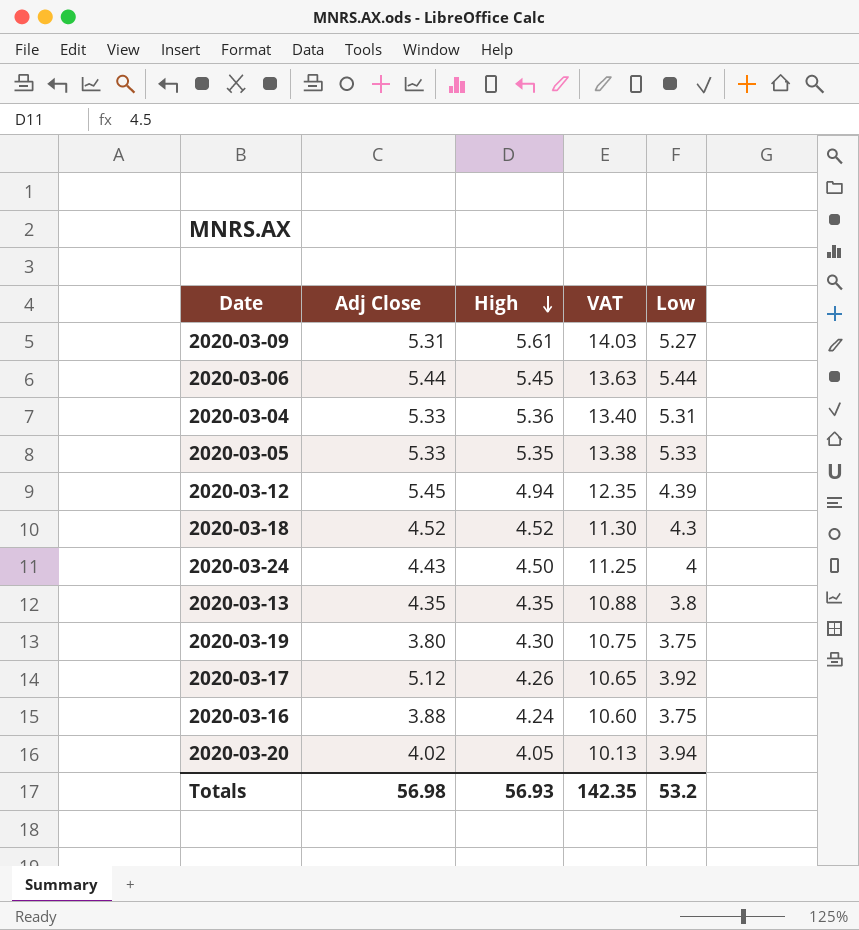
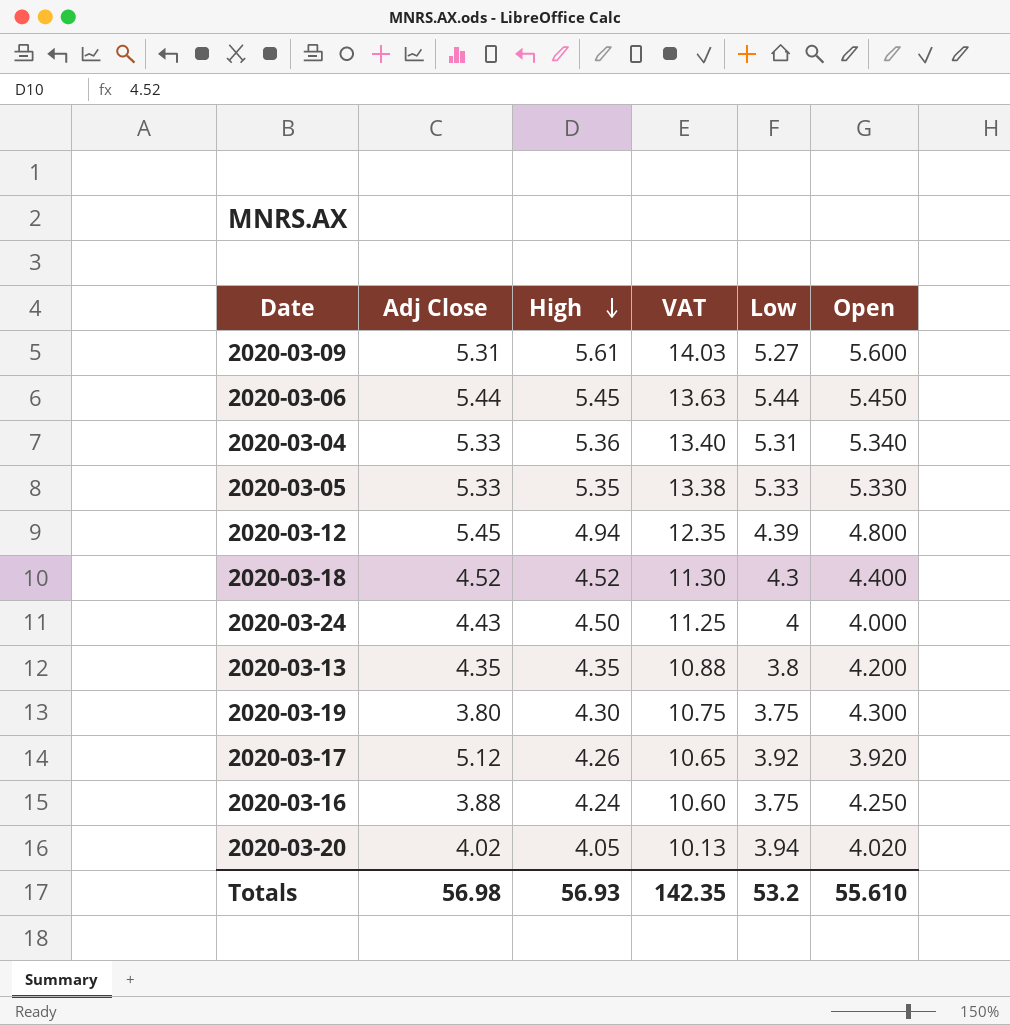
column Open | position: none -> 6

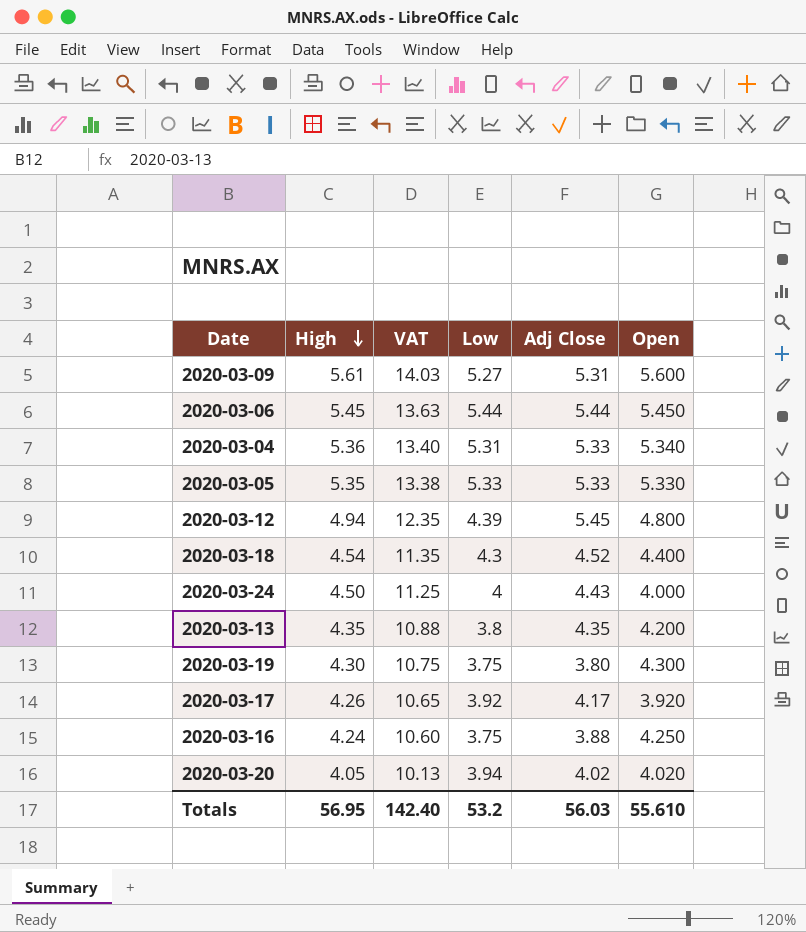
column Adj Close | position: 2 -> 5
2020-03-18 | High: 4.52 -> 4.54
2020-03-18 | VAT: 11.30 -> 11.35
2020-03-17 | Adj Close: 5.12 -> 4.17
Totals | High: 56.93 -> 56.95
Totals | VAT: 142.35 -> 142.40
Totals | Adj Close: 56.98 -> 56.03

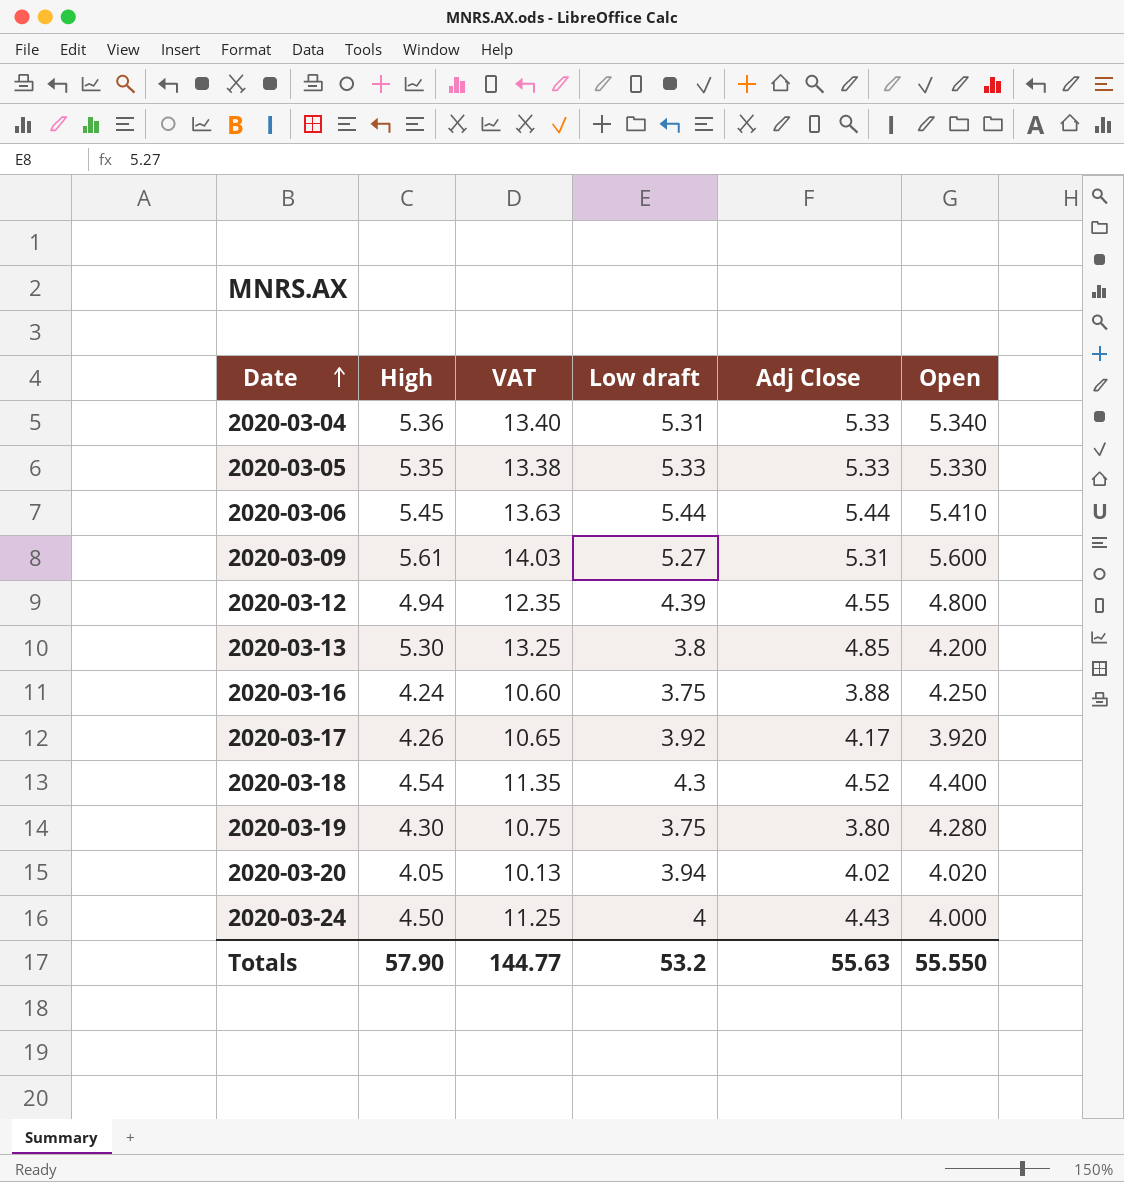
row order: High descending -> Date ascending
column name: Low -> Low draft
2020-03-06 | Open: 5.450 -> 5.410
2020-03-12 | Adj Close: 5.45 -> 4.55
2020-03-13 | High: 4.35 -> 5.30
2020-03-13 | VAT: 10.88 -> 13.25
2020-03-13 | Adj Close: 4.35 -> 4.85
2020-03-19 | Open: 4.300 -> 4.280
Totals | High: 56.95 -> 57.90
Totals | VAT: 142.40 -> 144.77
Totals | Adj Close: 56.03 -> 55.63
Totals | Open: 55.610 -> 55.550

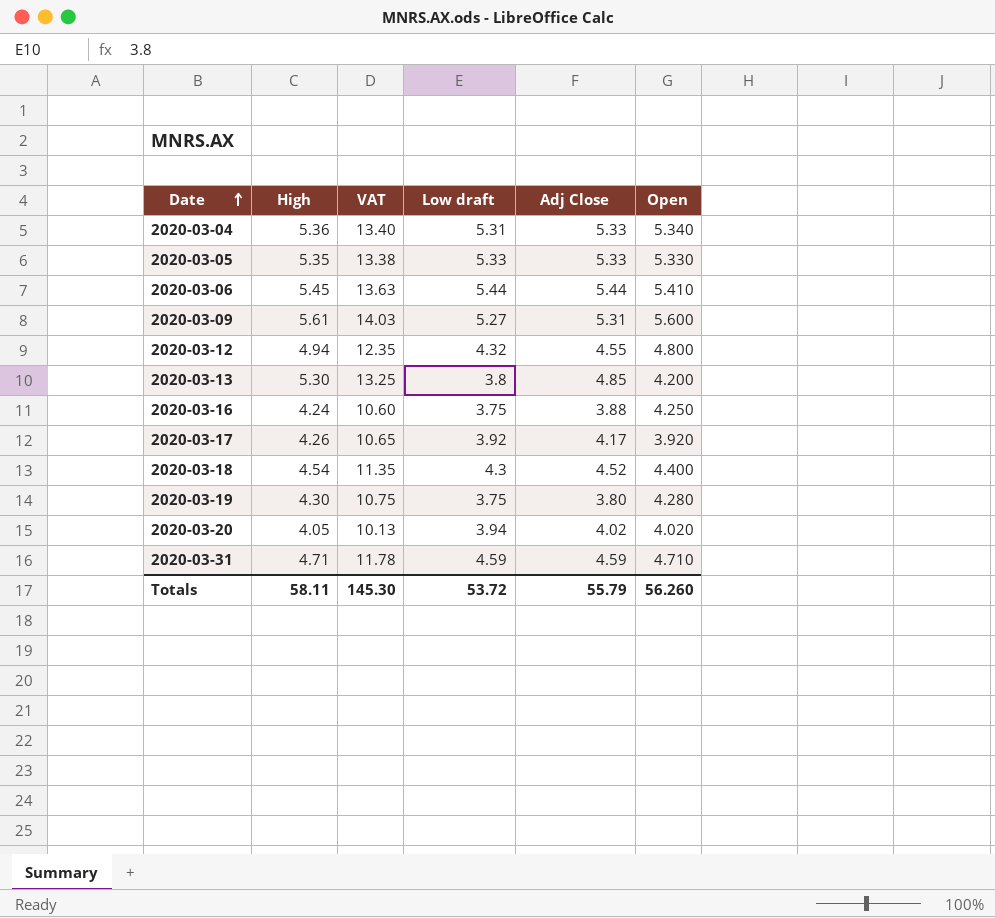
row 2020-03-24: 4.50 | 11.25 | 4 | 4.43 | 4.000 -> none
2020-03-12 | Low draft: 4.39 -> 4.32
row 2020-03-31: none -> 4.71 | 11.78 | 4.59 | 4.59 | 4.710
Totals | High: 57.90 -> 58.11
Totals | VAT: 144.77 -> 145.30
Totals | Low draft: 53.2 -> 53.72
Totals | Adj Close: 55.63 -> 55.79
Totals | Open: 55.550 -> 56.260

